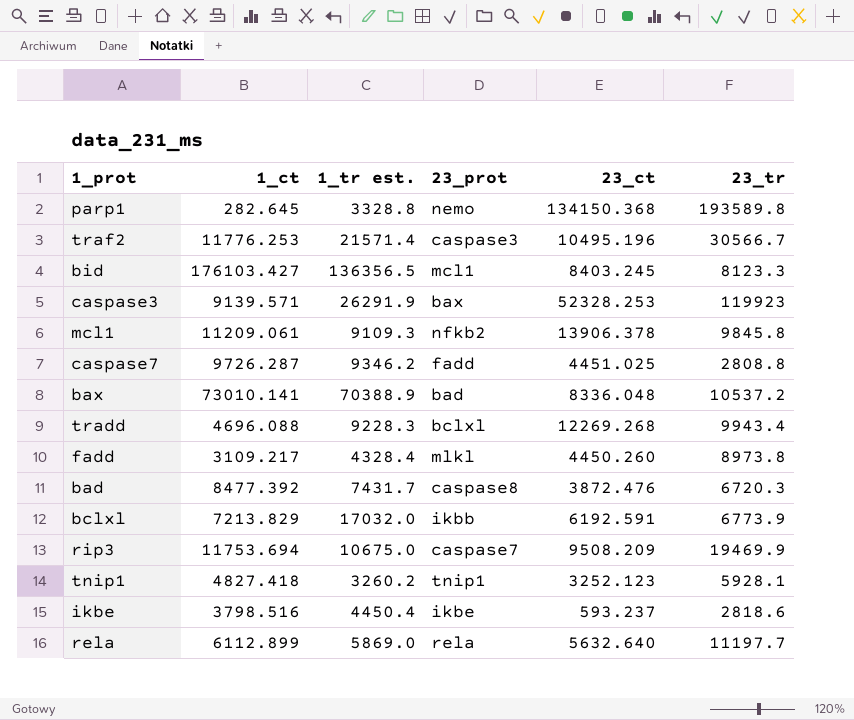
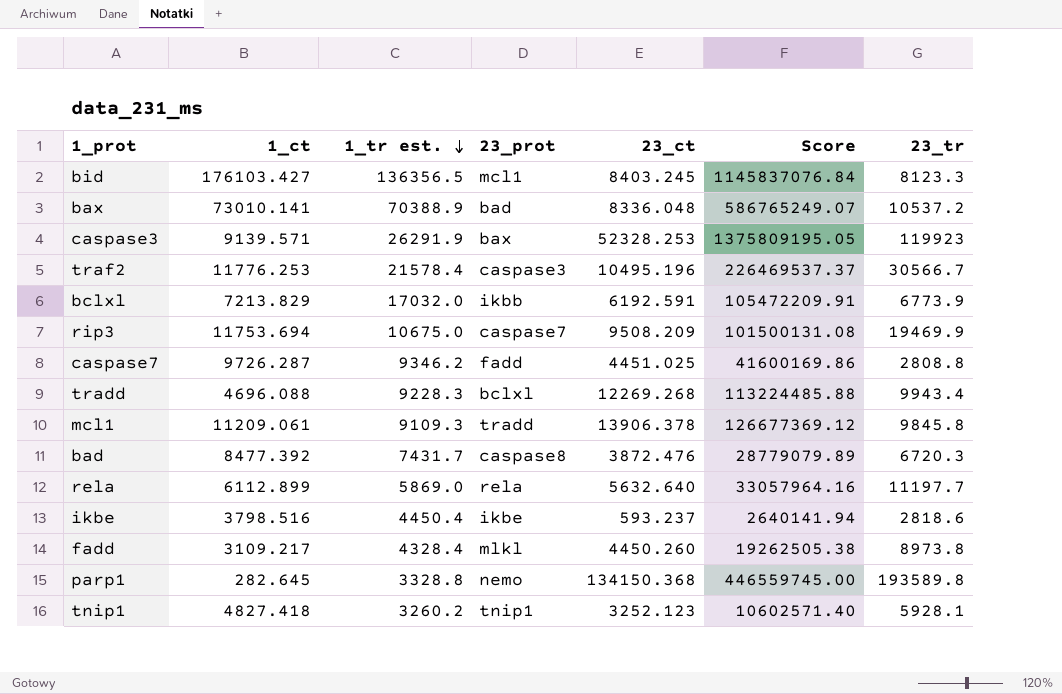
row order: none -> 1_tr est. descending
column Score | formula: none -> [1_tr est.] * [23_ct]
traf2 | 1_tr est.: 21571.4 -> 21578.4
mcl1 | 23_prot: nfkb2 -> tradd

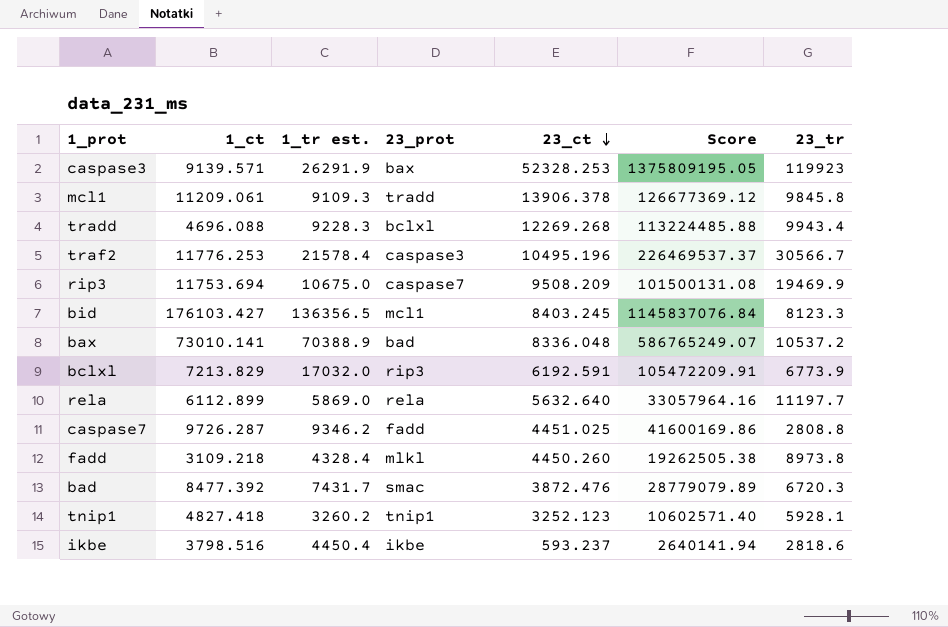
row order: 1_tr est. descending -> 23_ct descending
row parp1: 282.645 | 3328.8 | nemo | 134150.368 | 446559745.00 | 193589.8 -> none
bclxl | 23_prot: ikbb -> rip3
fadd | 1_ct: 3109.217 -> 3109.218
bad | 23_prot: caspase8 -> smac

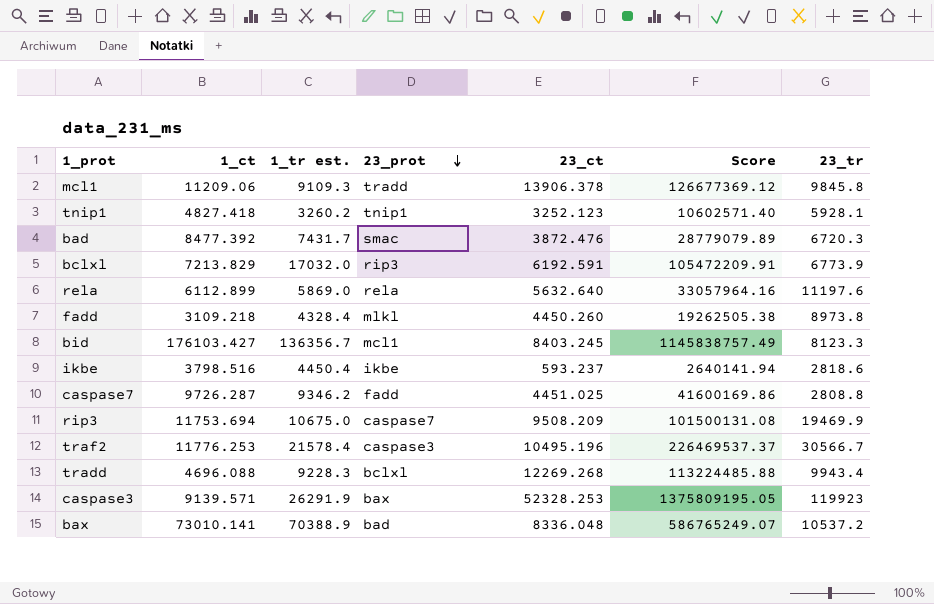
row order: 23_ct descending -> 23_prot descending
mcl1 | 1_ct: 11209.061 -> 11209.06
rela | 23_tr: 11197.7 -> 11197.6
bid | 1_tr est.: 136356.5 -> 136356.7
bid | Score: 1145837076.84 -> 1145838757.49

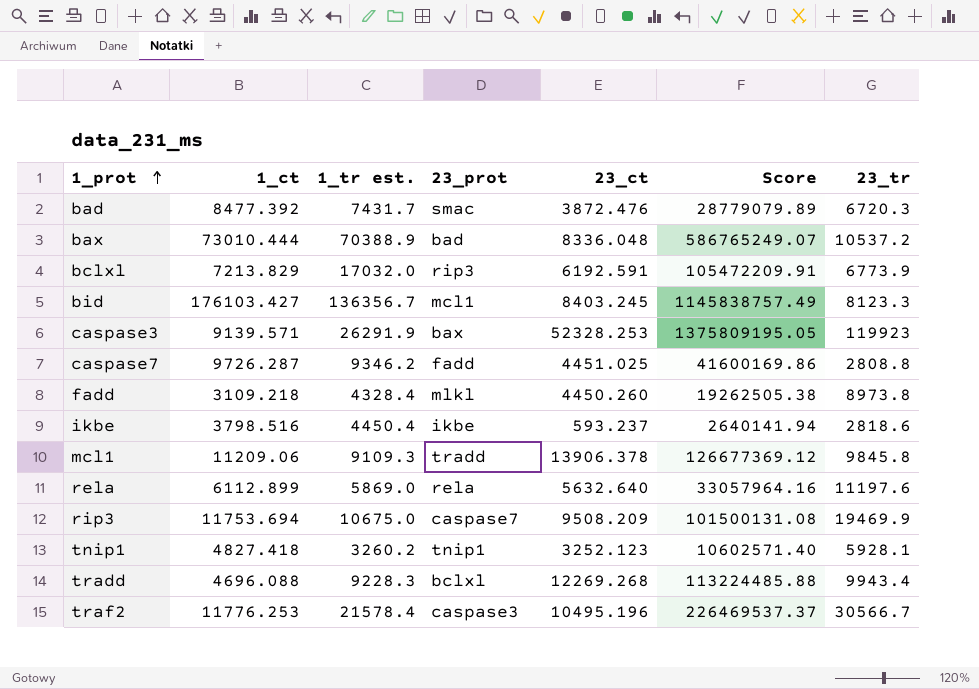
row order: 23_prot descending -> 1_prot ascending
bax | 1_ct: 73010.141 -> 73010.444

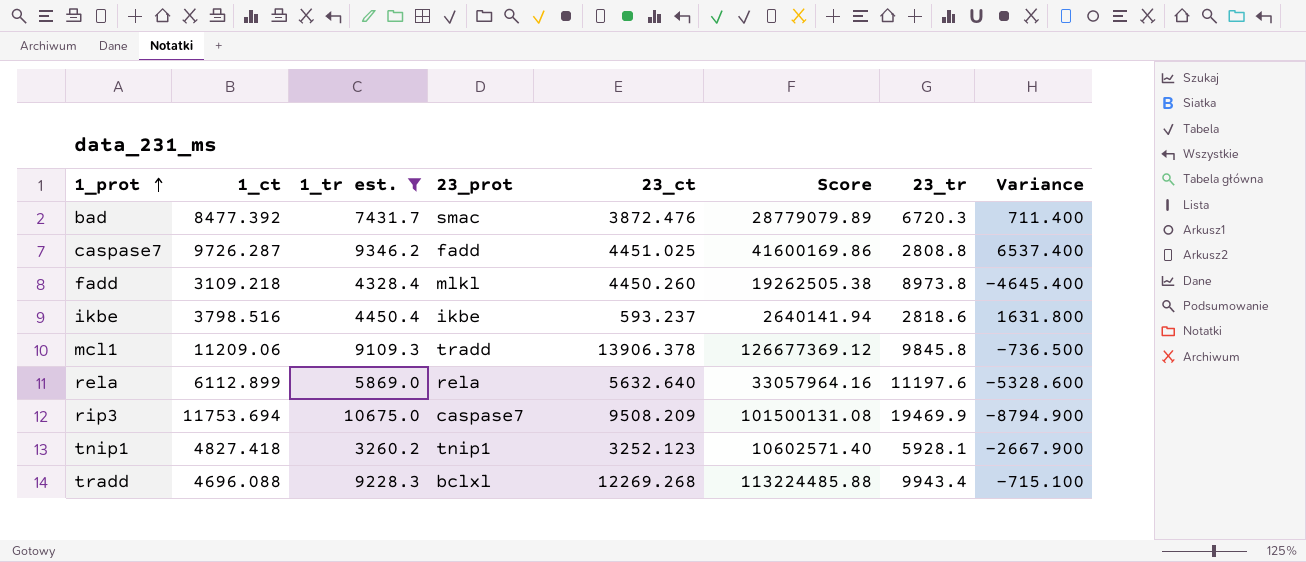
filter: none -> 1_tr est. <= 10675.0
column Variance | formula: none -> [1_tr est.] - [23_tr]

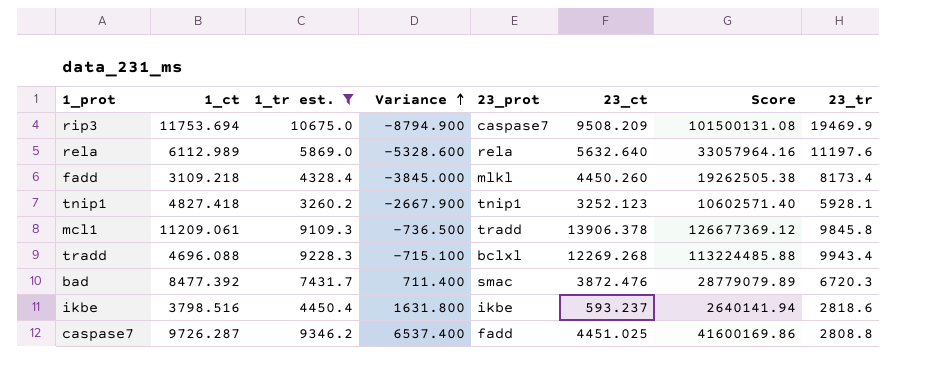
row order: 1_prot ascending -> Variance ascending
column Variance | position: 8 -> 4
rela | 1_ct: 6112.899 -> 6112.989
fadd | Variance: -4645.400 -> -3845.000
fadd | 23_tr: 8973.8 -> 8173.4
mcl1 | 1_ct: 11209.06 -> 11209.061

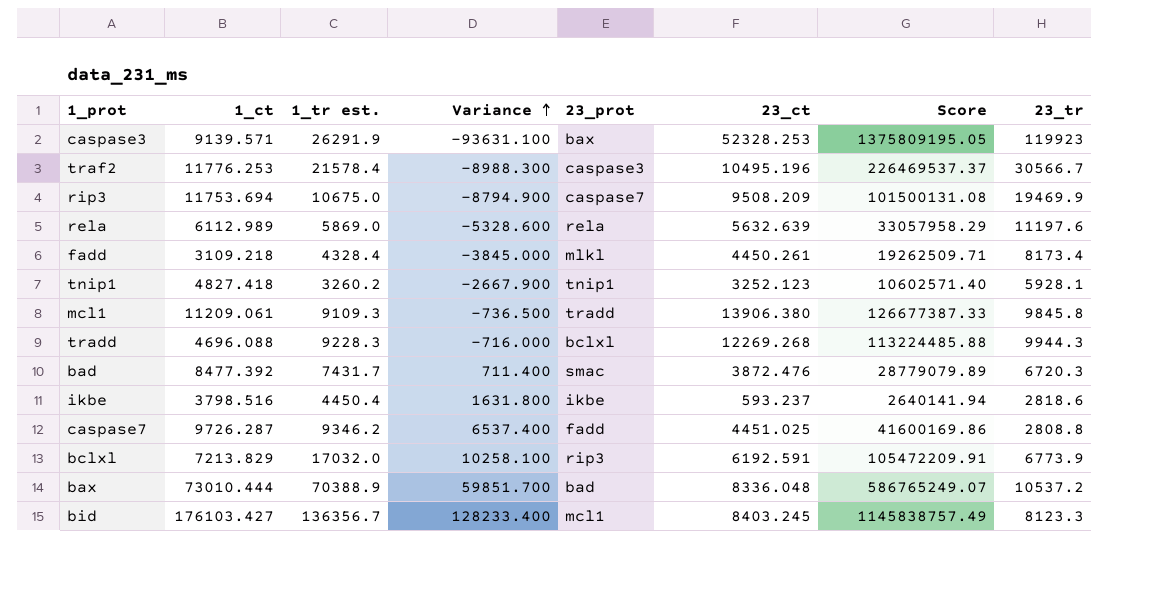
filter: 1_tr est. <= 10675.0 -> none
rela | 23_ct: 5632.640 -> 5632.639
rela | Score: 33057964.16 -> 33057958.29
fadd | 23_ct: 4450.260 -> 4450.261
fadd | Score: 19262505.38 -> 19262509.71
mcl1 | 23_ct: 13906.378 -> 13906.380
mcl1 | Score: 126677369.12 -> 126677387.33
tradd | Variance: -715.100 -> -716.000
tradd | 23_tr: 9943.4 -> 9944.3

